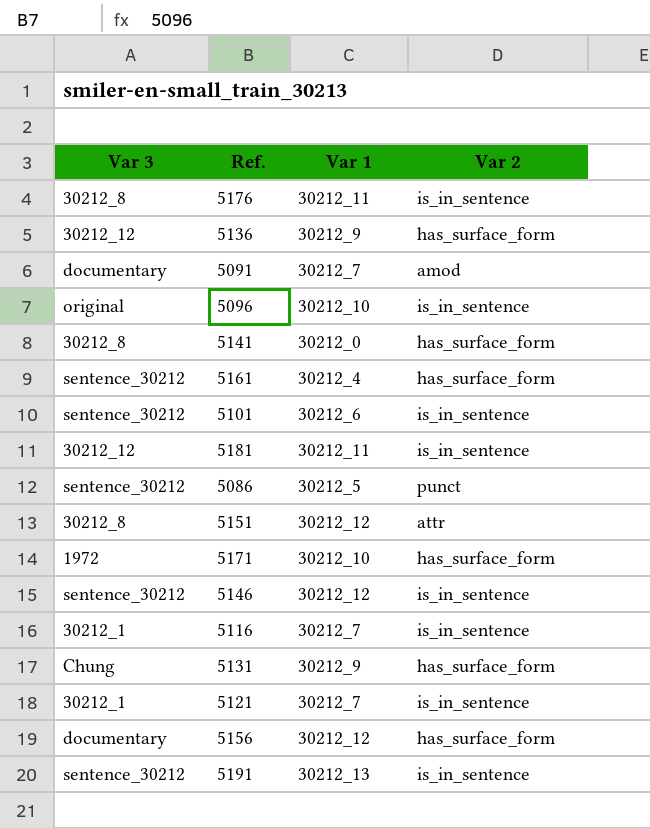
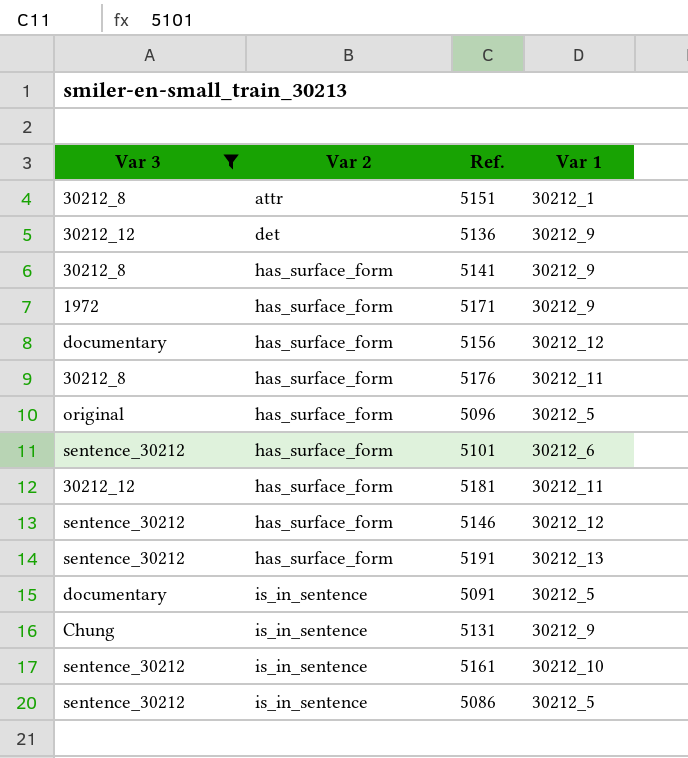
filter: none -> Var 3 != 30212_1
row order: none -> Var 2 ascending
column Var 2 | position: 4 -> 2
5151 | Var 1: 30212_12 -> 30212_1
5136 | Var 2: has_surface_form -> det
5141 | Var 1: 30212_0 -> 30212_9
5171 | Var 1: 30212_10 -> 30212_9
5176 | Var 2: is_in_sentence -> has_surface_form
5096 | Var 2: is_in_sentence -> has_surface_form
5096 | Var 1: 30212_10 -> 30212_5
5101 | Var 2: is_in_sentence -> has_surface_form
5181 | Var 2: is_in_sentence -> has_surface_form
5146 | Var 2: is_in_sentence -> has_surface_form
5191 | Var 2: is_in_sentence -> has_surface_form
5091 | Var 2: amod -> is_in_sentence
5091 | Var 1: 30212_7 -> 30212_5
5131 | Var 2: has_surface_form -> is_in_sentence
5161 | Var 2: has_surface_form -> is_in_sentence
5161 | Var 1: 30212_4 -> 30212_10
5086 | Var 2: punct -> is_in_sentence

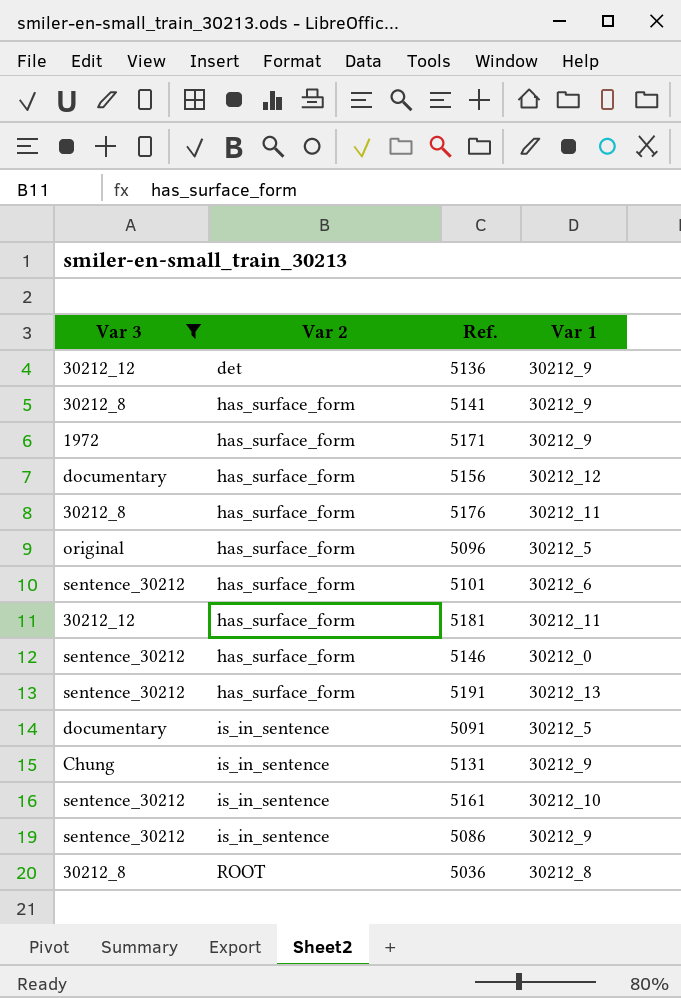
row 5151: 30212_8 | attr | 30212_1 -> none
5146 | Var 1: 30212_12 -> 30212_0
5086 | Var 1: 30212_5 -> 30212_9
row 5036: none -> 30212_8 | ROOT | 30212_8

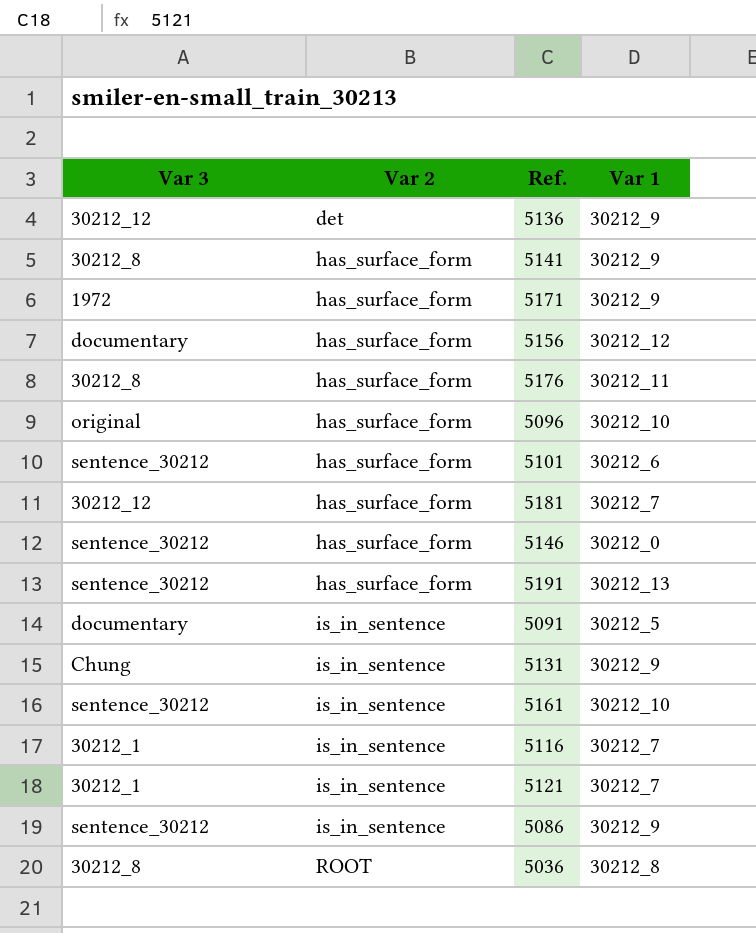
filter: Var 3 != 30212_1 -> none
5096 | Var 1: 30212_5 -> 30212_10
5181 | Var 1: 30212_11 -> 30212_7

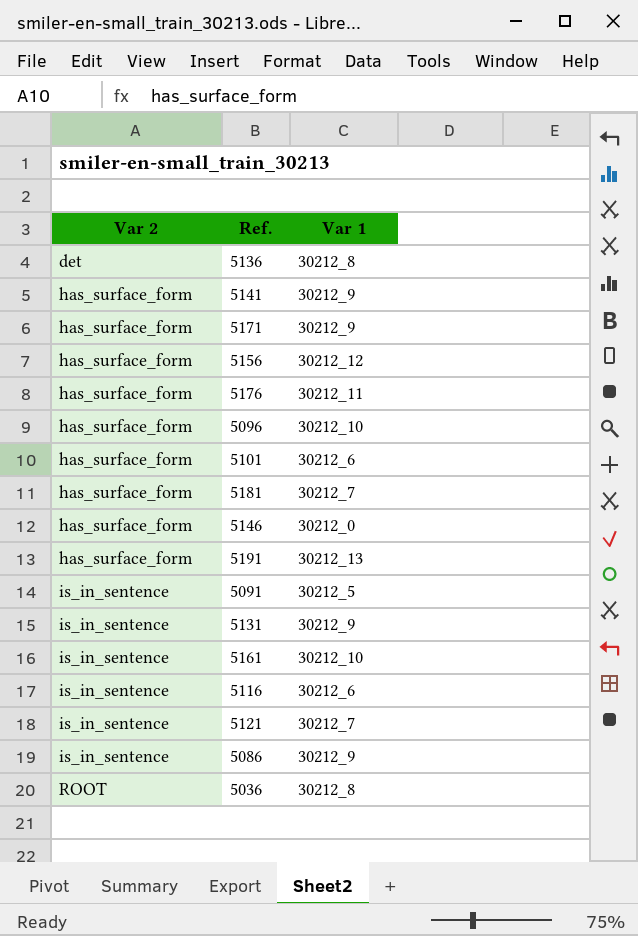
column Var 3 | position: 1 -> none
5136 | Var 1: 30212_9 -> 30212_8
5116 | Var 1: 30212_7 -> 30212_6

